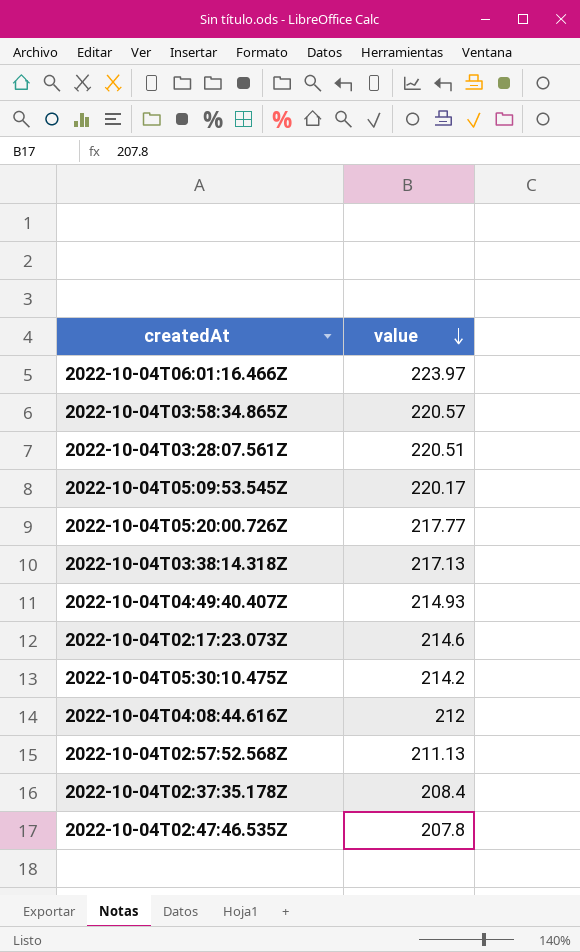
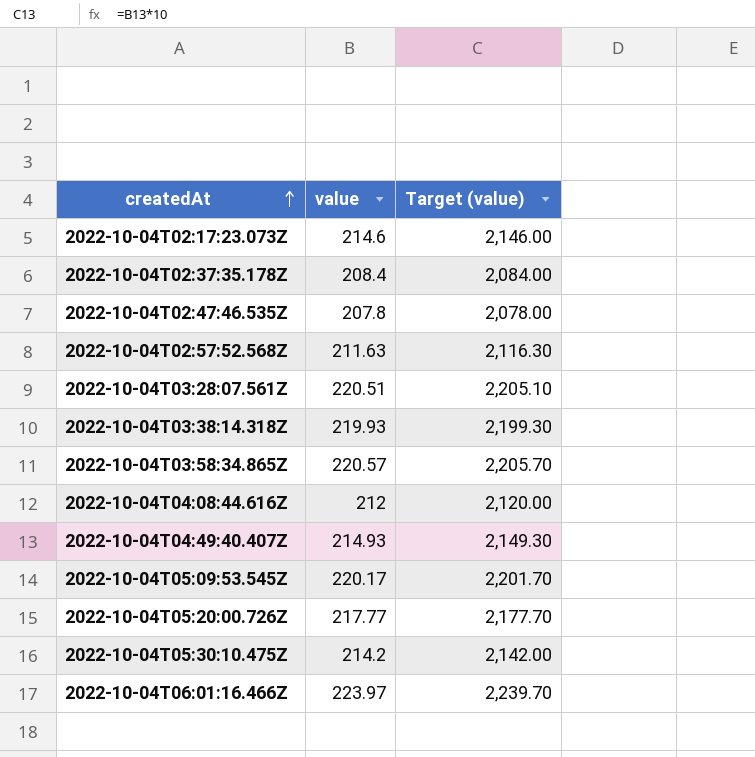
row order: value descending -> createdAt ascending
column Target (value) | formula: none -> [value] * 10
2022-10-04T02:57:52.568Z | value: 211.13 -> 211.63
2022-10-04T03:38:14.318Z | value: 217.13 -> 219.93

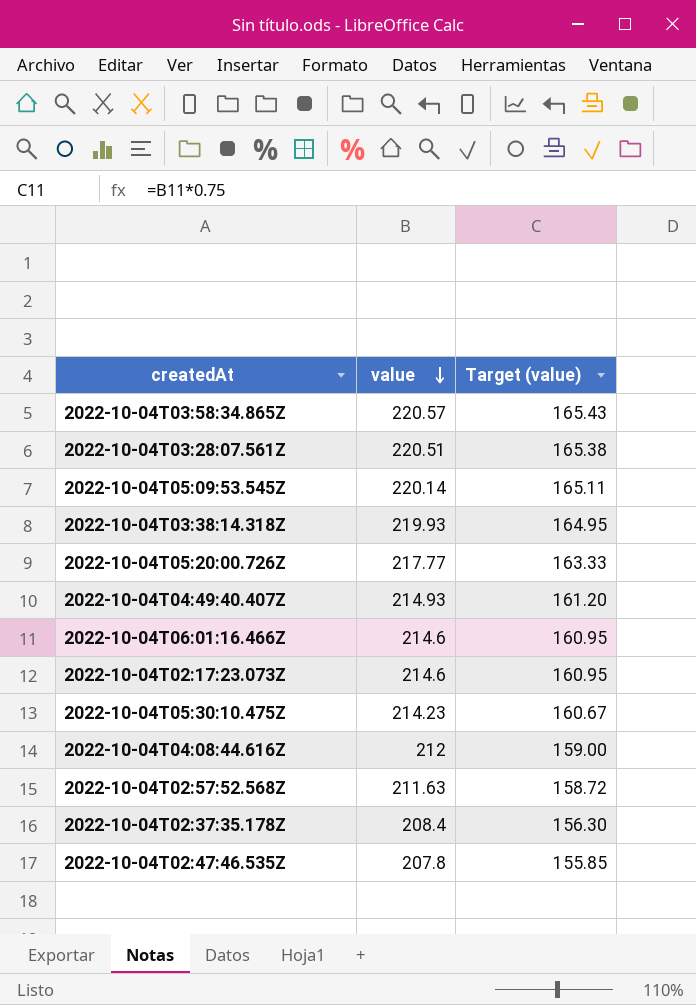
row order: createdAt ascending -> value descending
column Target (value) | formula: [value] * 10 -> [value] * 0.75
2022-10-04T05:09:53.545Z | value: 220.17 -> 220.14
2022-10-04T06:01:16.466Z | value: 223.97 -> 214.6
2022-10-04T05:30:10.475Z | value: 214.2 -> 214.23

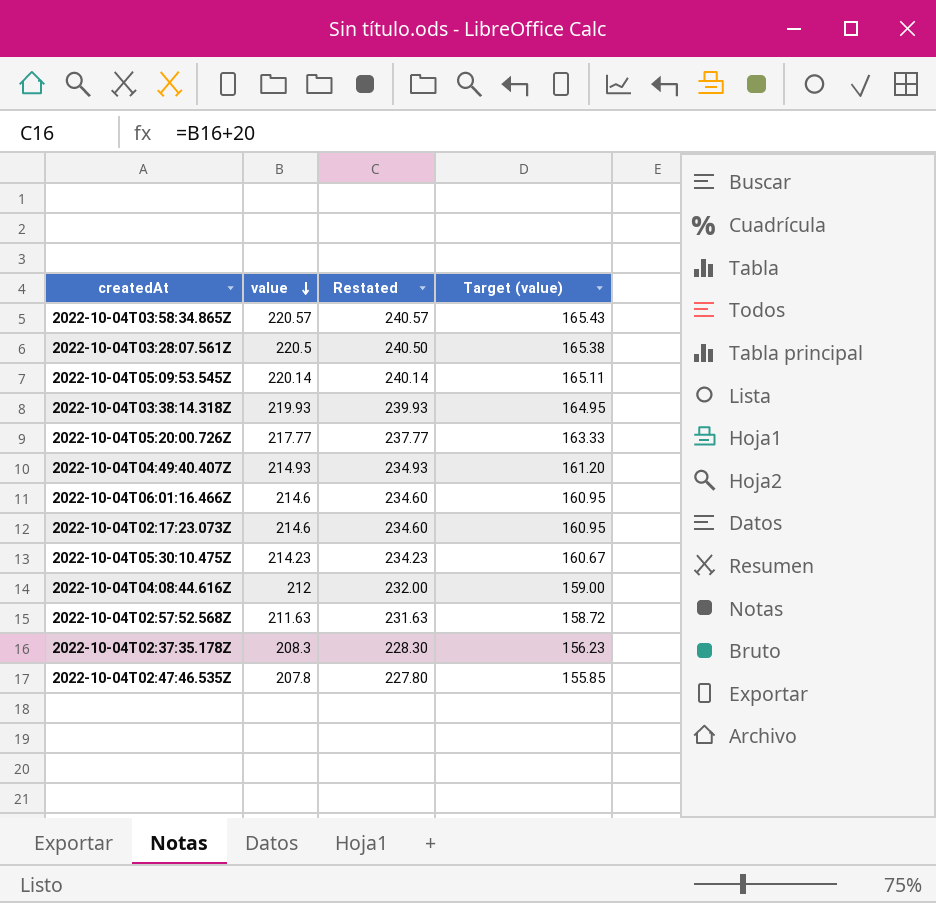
column Restated | formula: none -> [value] + 20
2022-10-04T03:28:07.561Z | value: 220.51 -> 220.5
2022-10-04T02:37:35.178Z | value: 208.4 -> 208.3
2022-10-04T02:37:35.178Z | Target (value): 156.30 -> 156.23

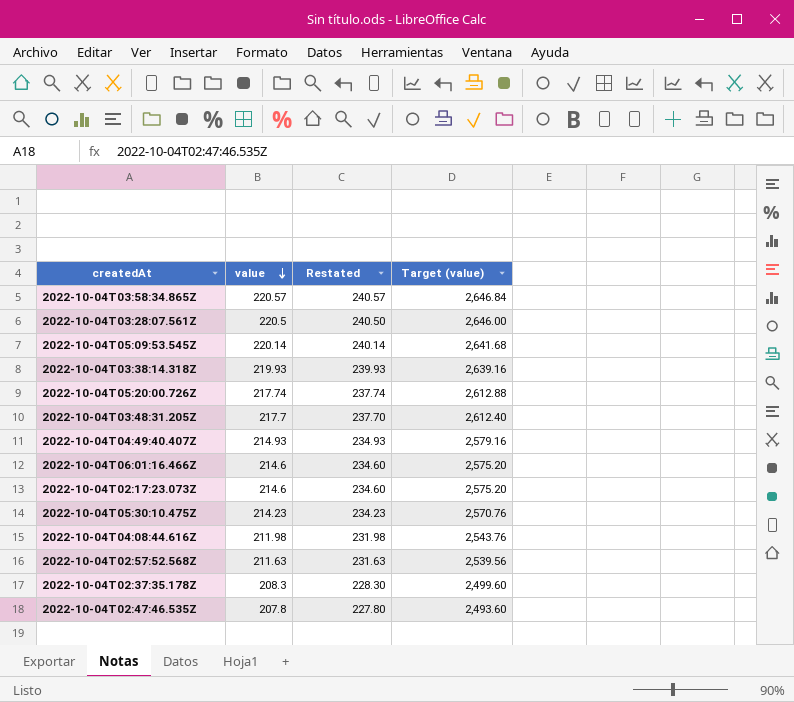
column Target (value) | formula: [value] * 0.75 -> [value] * 12
2022-10-04T05:20:00.726Z | value: 217.77 -> 217.74
2022-10-04T05:20:00.726Z | Restated: 237.77 -> 237.74
row 2022-10-04T03:48:31.205Z: none -> 217.7 | 237.70 | 2,612.40
2022-10-04T04:08:44.616Z | value: 212 -> 211.98
2022-10-04T04:08:44.616Z | Restated: 232.00 -> 231.98

